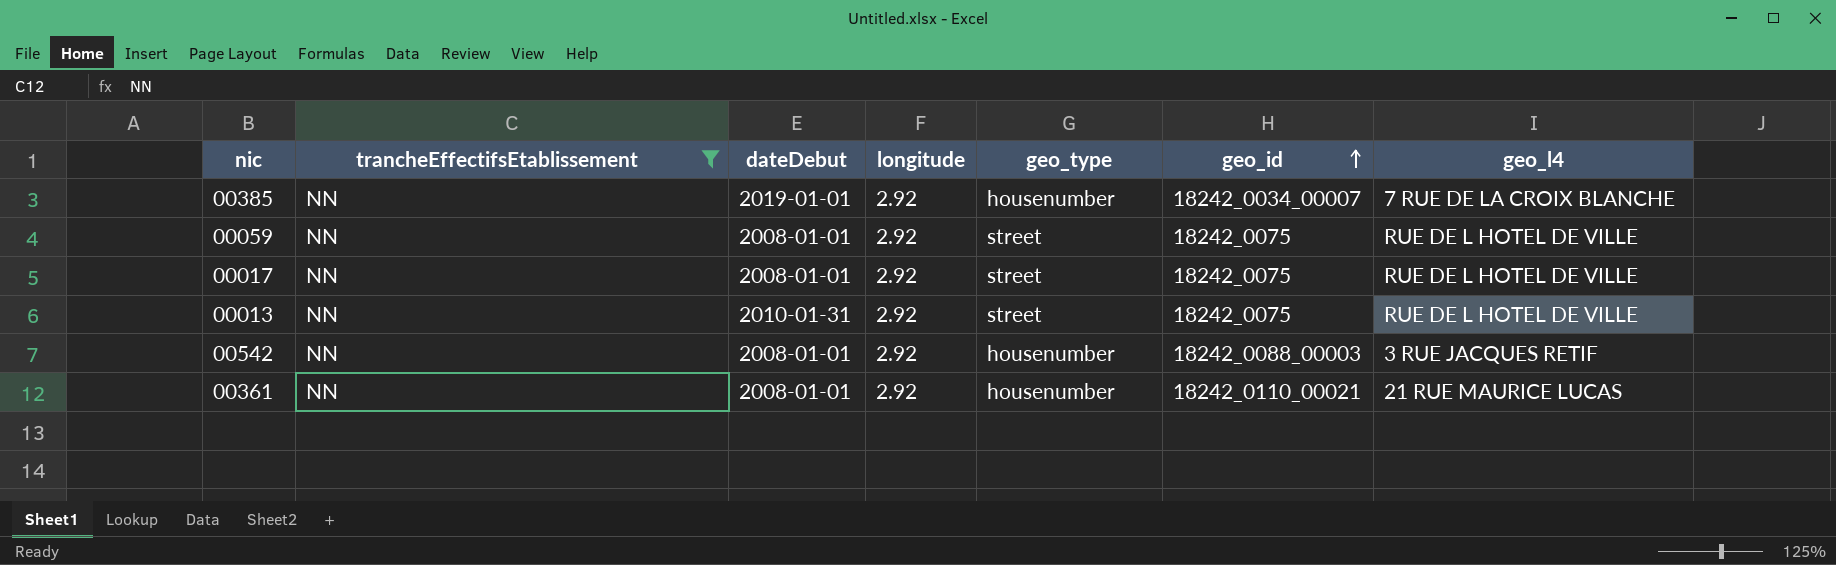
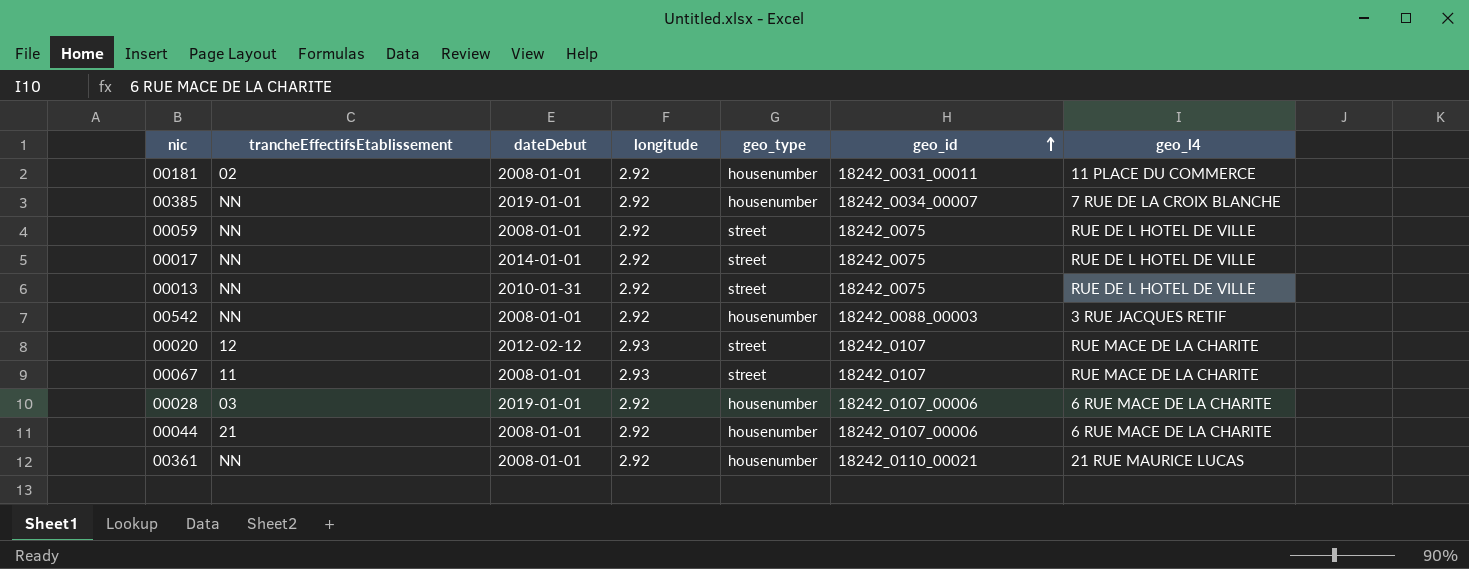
filter: trancheEffectifsEtablissement = NN -> none
00017 | dateDebut: 2008-01-01 -> 2014-01-01

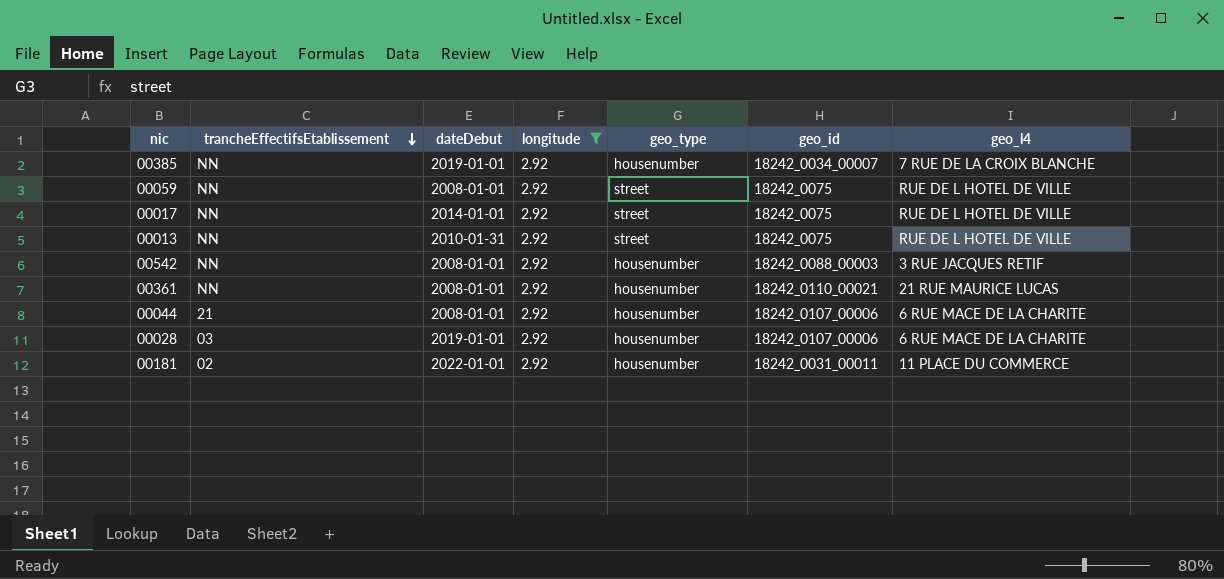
filter: none -> longitude = 2.92
row order: geo_id ascending -> trancheEffectifsEtablissement descending
00181 | dateDebut: 2008-01-01 -> 2022-01-01

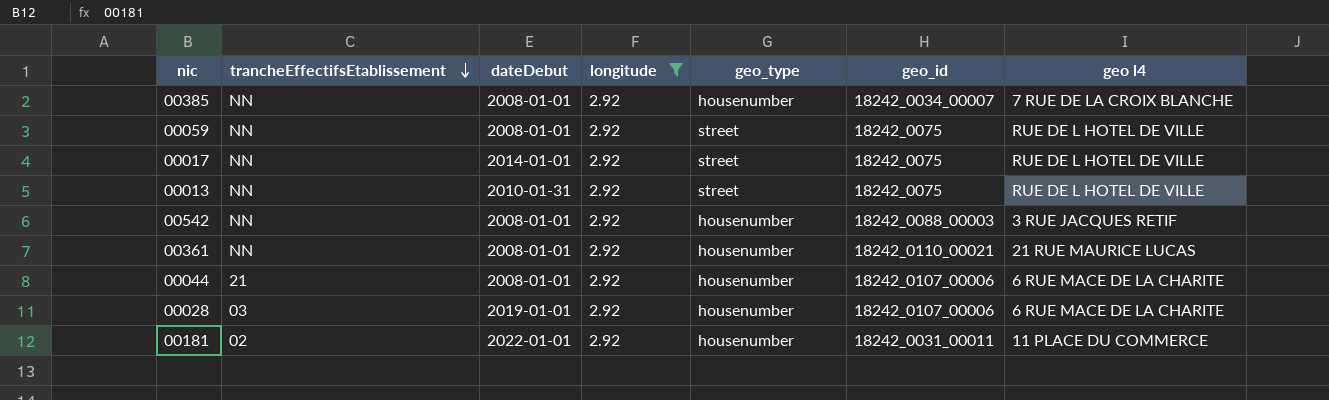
column name: geo_l4 -> geo l4
00385 | dateDebut: 2019-01-01 -> 2008-01-01

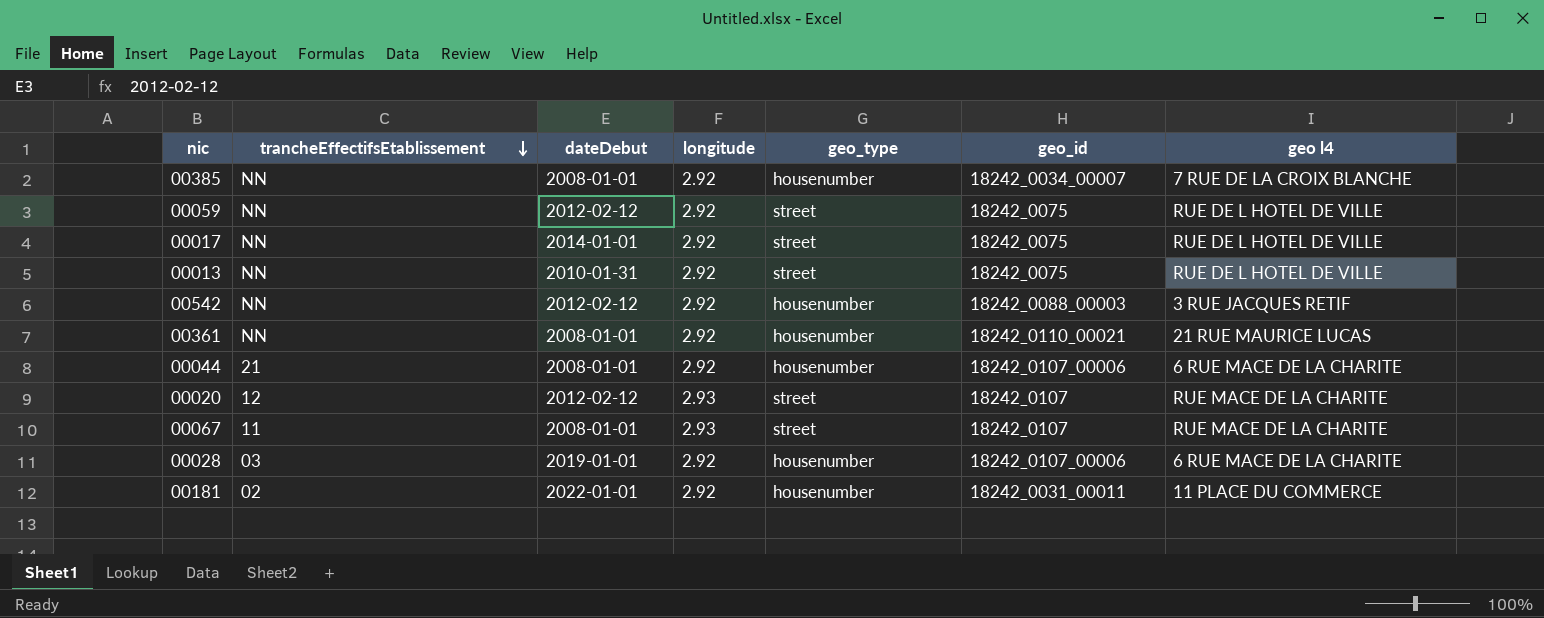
filter: longitude = 2.92 -> none
00059 | dateDebut: 2008-01-01 -> 2012-02-12
00542 | dateDebut: 2008-01-01 -> 2012-02-12

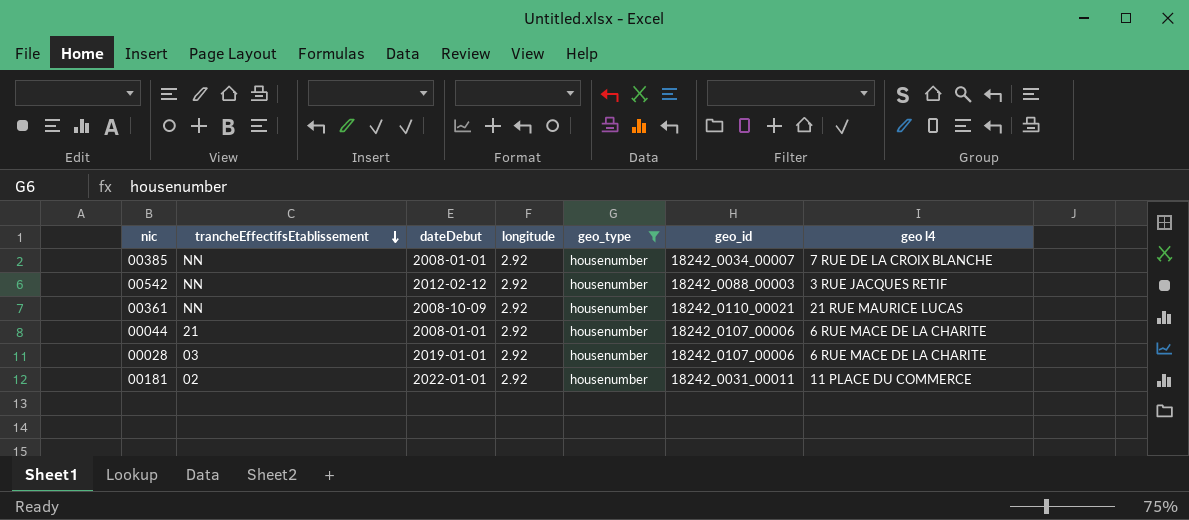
filter: none -> geo_type = housenumber
00361 | dateDebut: 2008-01-01 -> 2008-10-09

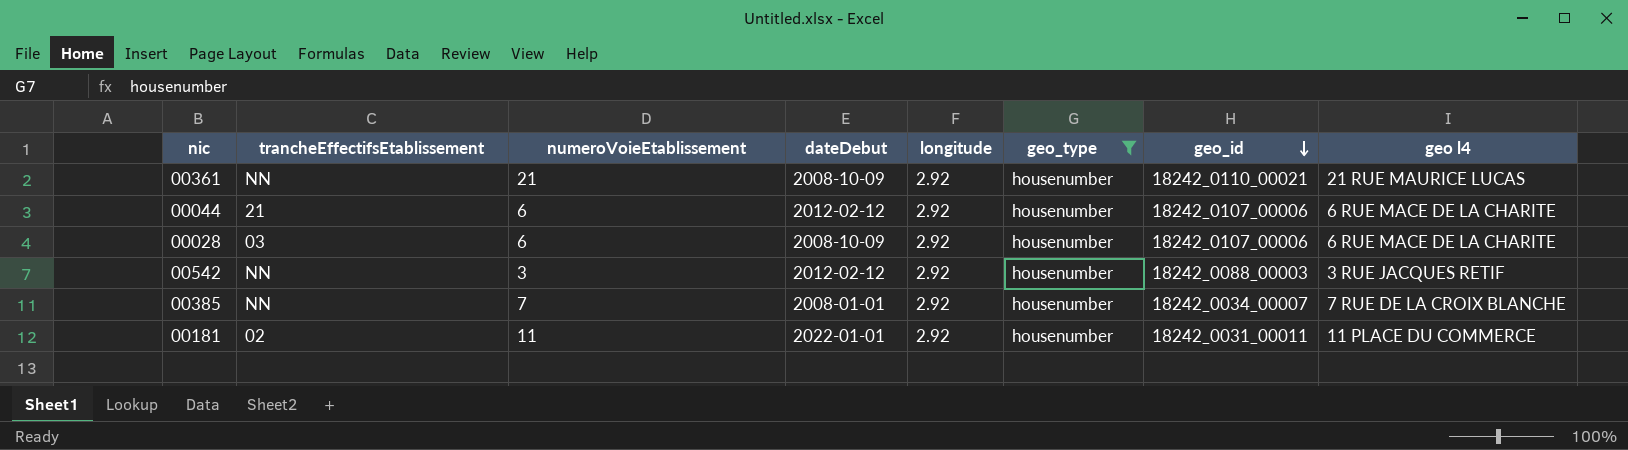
row order: trancheEffectifsEtablissement descending -> geo_id descending
column numeroVoieEtablissement | position: none -> 3
00044 | dateDebut: 2008-01-01 -> 2012-02-12
00028 | dateDebut: 2019-01-01 -> 2008-10-09

